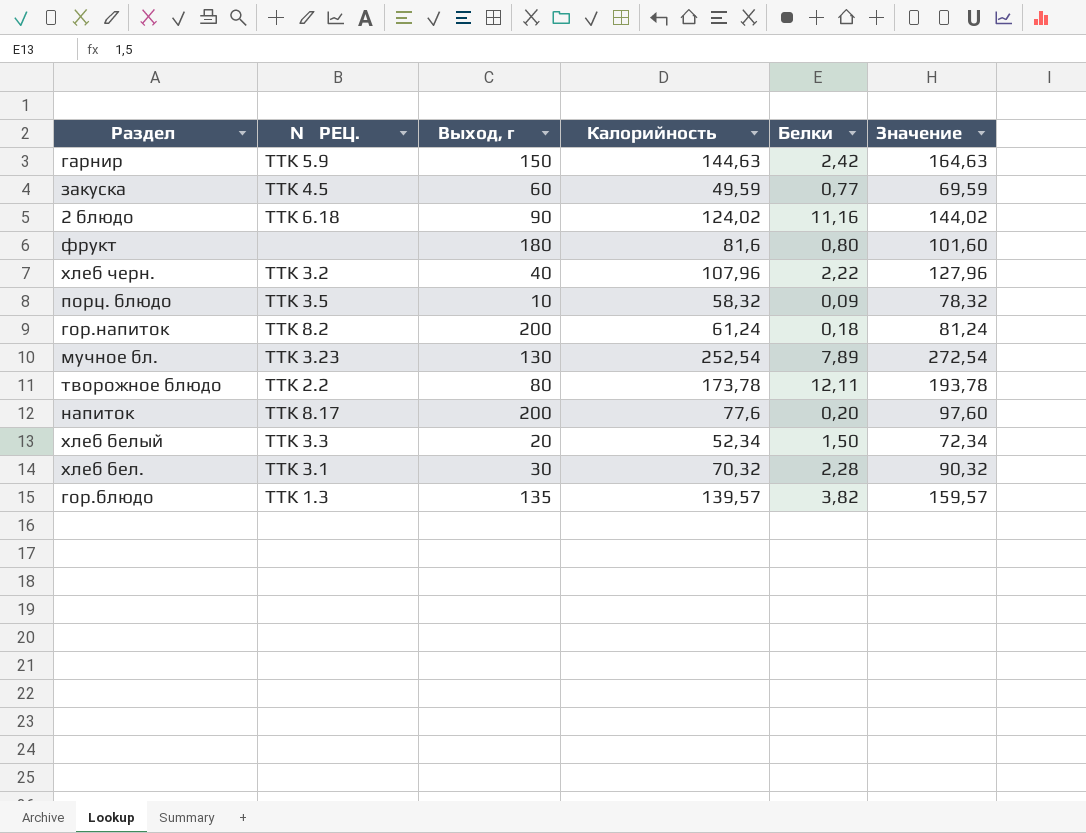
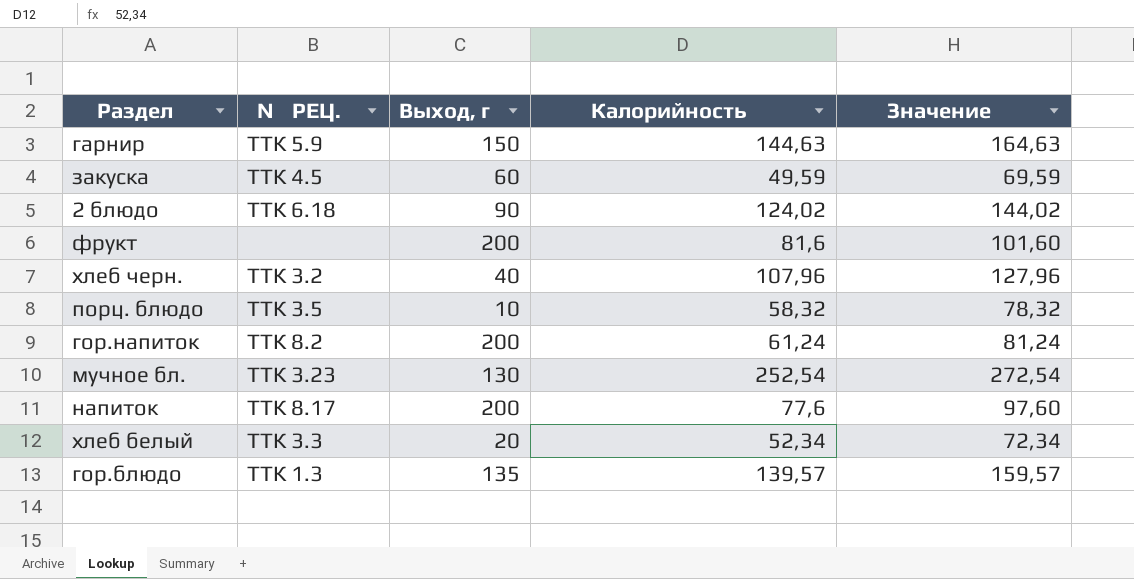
column Белки | position: 5 -> none
row творожное блюдо: ТТК 2.2 | 80 | 173,78 | 12,11 | 193,78 -> none
row хлеб бел.: ТТК 3.1 | 30 | 70,32 | 2,28 | 90,32 -> none
фрукт | Выход, г: 180 -> 200

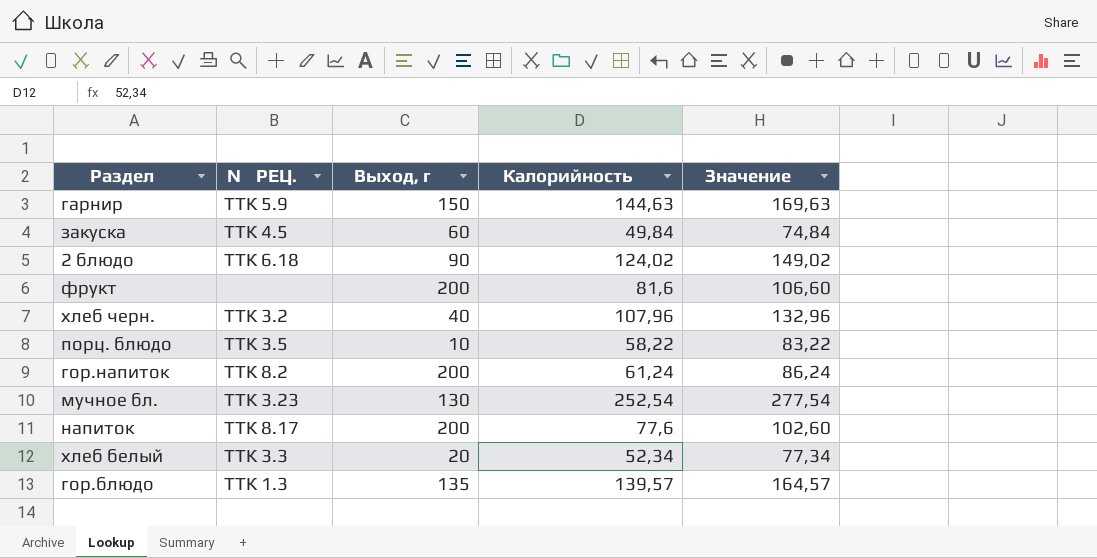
column Значение | formula: [Калорийность] + 20 -> [Калорийность] + 25
закуска | Калорийность: 49,59 -> 49,84
порц. блюдо | Калорийность: 58,32 -> 58,22

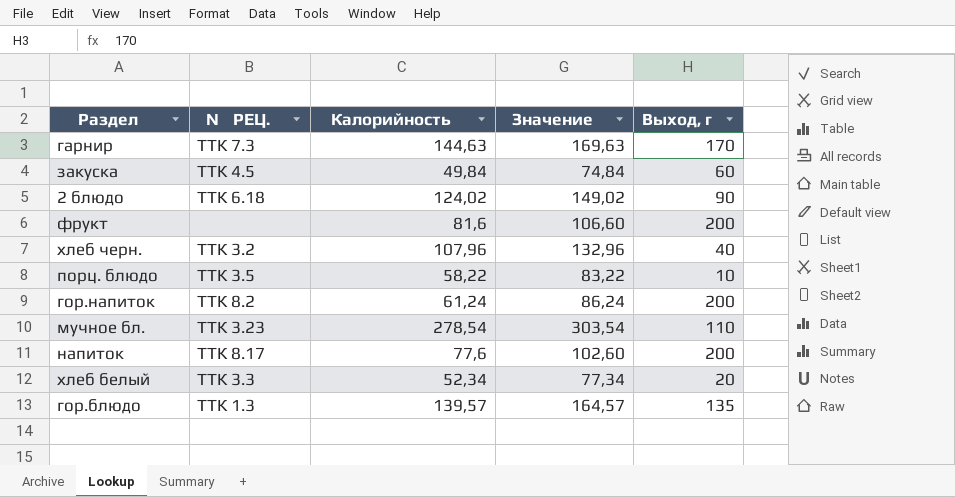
column Выход, г | position: 3 -> 5
гарнир | № РЕЦ.: ТТК 5.9 -> ТТК 7.3
гарнир | Выход, г: 150 -> 170
мучное бл. | Калорийность: 252,54 -> 278,54
мучное бл. | Значение: 277,54 -> 303,54
мучное бл. | Выход, г: 130 -> 110

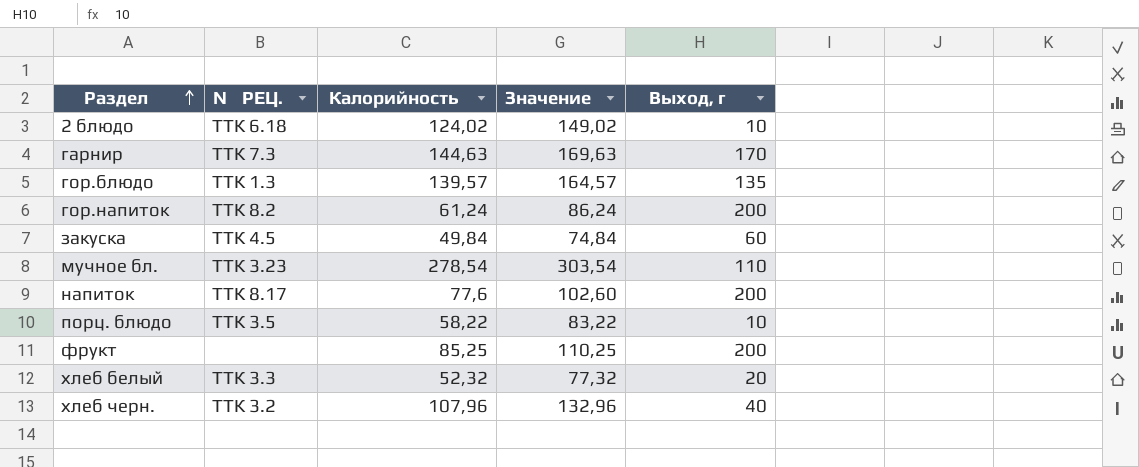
row order: none -> Раздел ascending
2 блюдо | Выход, г: 90 -> 10
фрукт | Калорийность: 81,6 -> 85,25
фрукт | Значение: 106,60 -> 110,25
хлеб белый | Калорийность: 52,34 -> 52,32
хлеб белый | Значение: 77,34 -> 77,32

